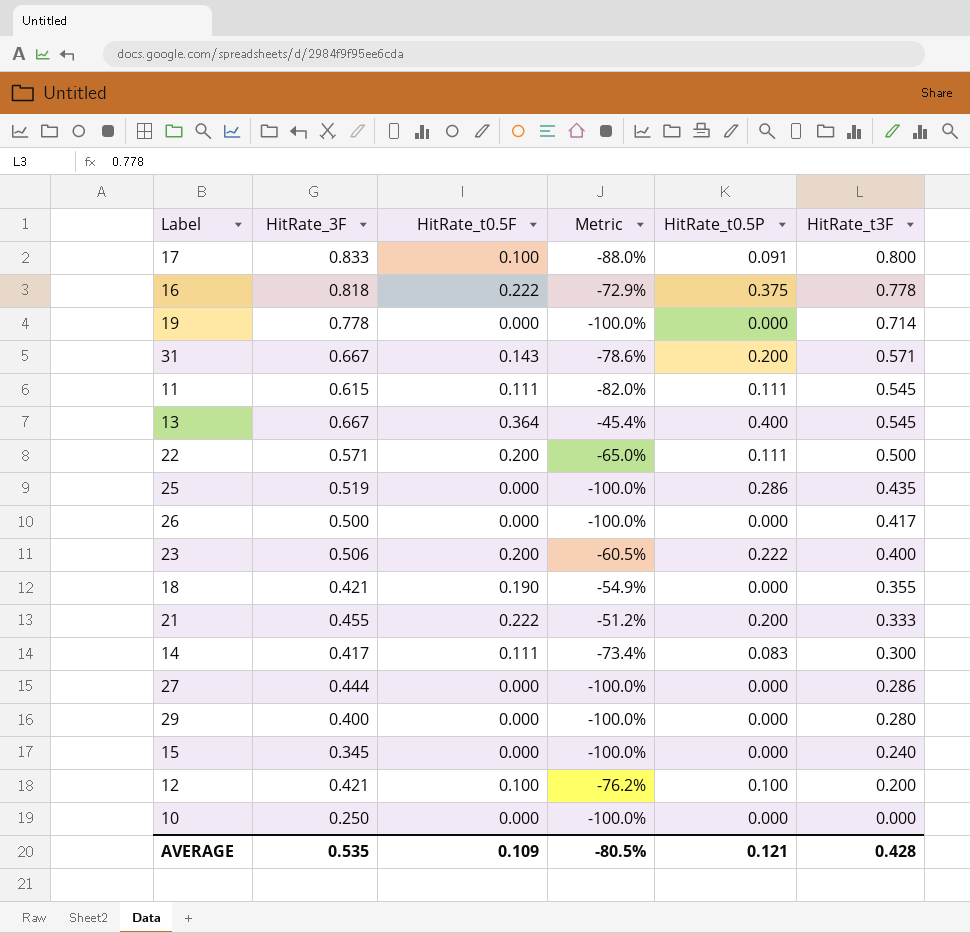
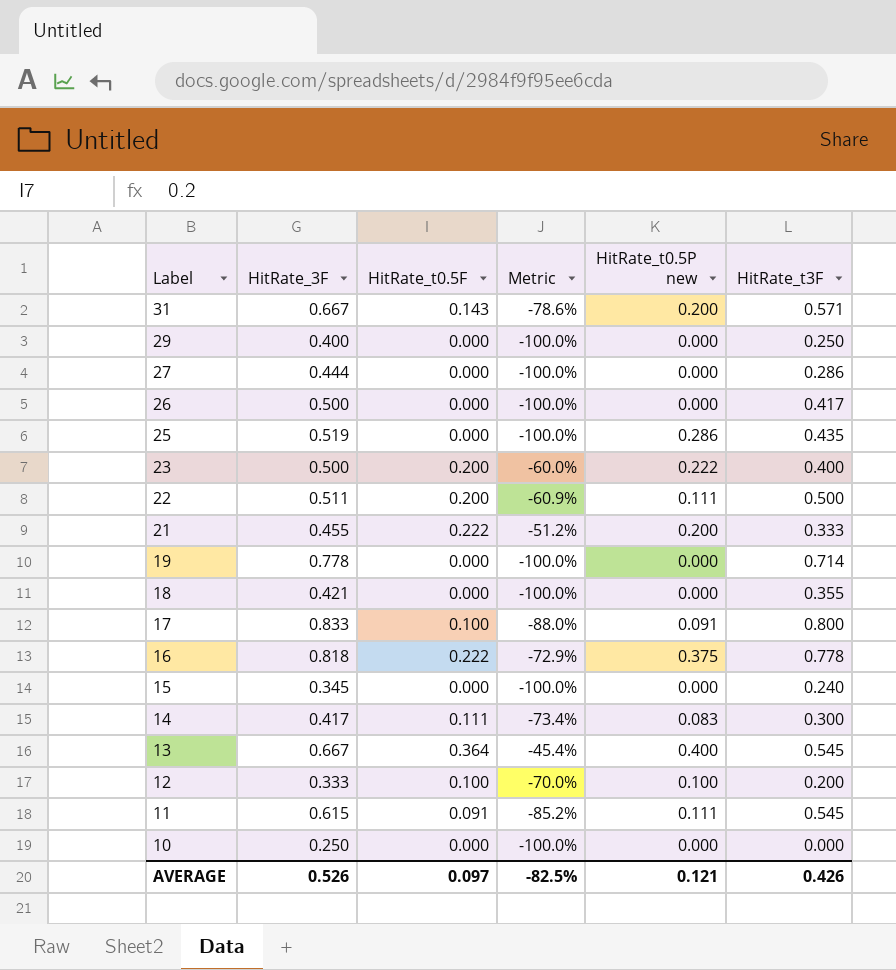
row order: HitRate_t3F descending -> Label descending
column name: HitRate_t0.5P -> HitRate_t0.5P new
29 | HitRate_t3F: 0.280 -> 0.250
23 | HitRate_3F: 0.506 -> 0.500
23 | Metric: -60.5% -> -60.0%
22 | HitRate_3F: 0.571 -> 0.511
22 | Metric: -65.0% -> -60.9%
18 | HitRate_t0.5F: 0.190 -> 0.000
18 | Metric: -54.9% -> -100.0%
12 | HitRate_3F: 0.421 -> 0.333
12 | Metric: -76.2% -> -70.0%
11 | HitRate_t0.5F: 0.111 -> 0.091
11 | Metric: -82.0% -> -85.2%
AVERAGE | HitRate_3F: 0.535 -> 0.526
AVERAGE | HitRate_t0.5F: 0.109 -> 0.097
AVERAGE | Metric: -80.5% -> -82.5%
AVERAGE | HitRate_t3F: 0.428 -> 0.426

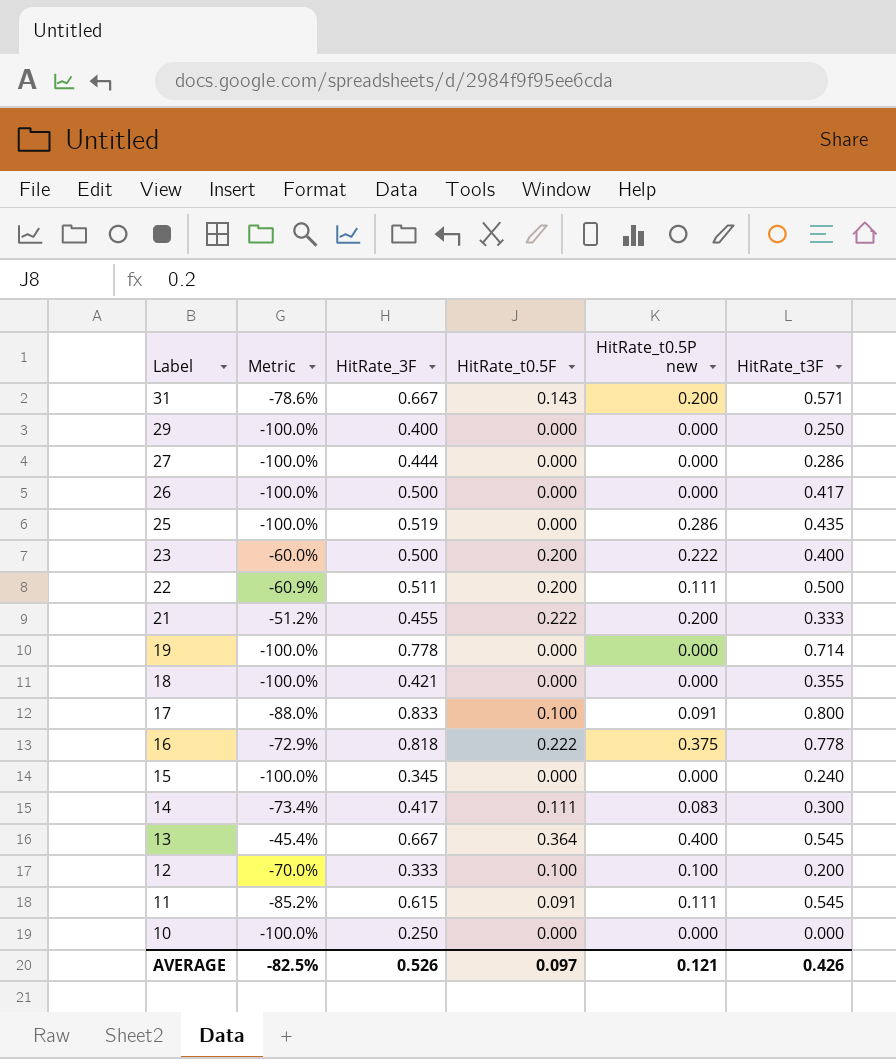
column Metric | position: 4 -> 2

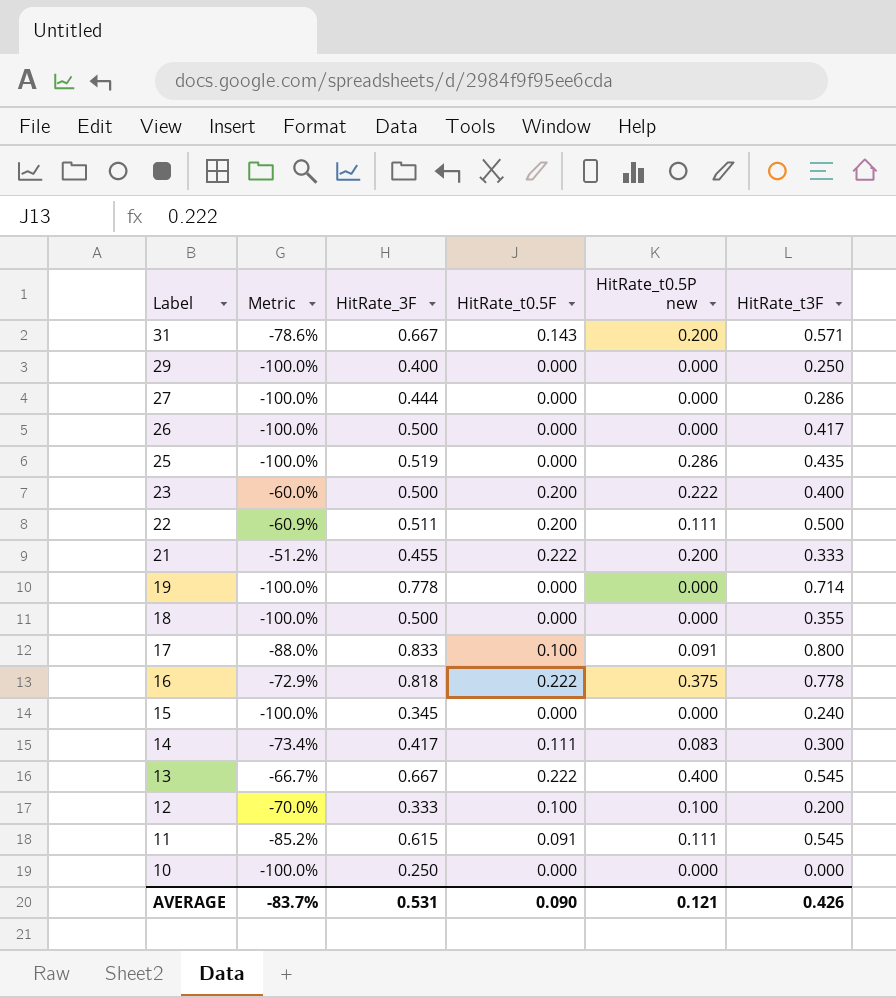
18 | HitRate_3F: 0.421 -> 0.500
13 | Metric: -45.4% -> -66.7%
13 | HitRate_t0.5F: 0.364 -> 0.222
AVERAGE | Metric: -82.5% -> -83.7%
AVERAGE | HitRate_3F: 0.526 -> 0.531
AVERAGE | HitRate_t0.5F: 0.097 -> 0.090

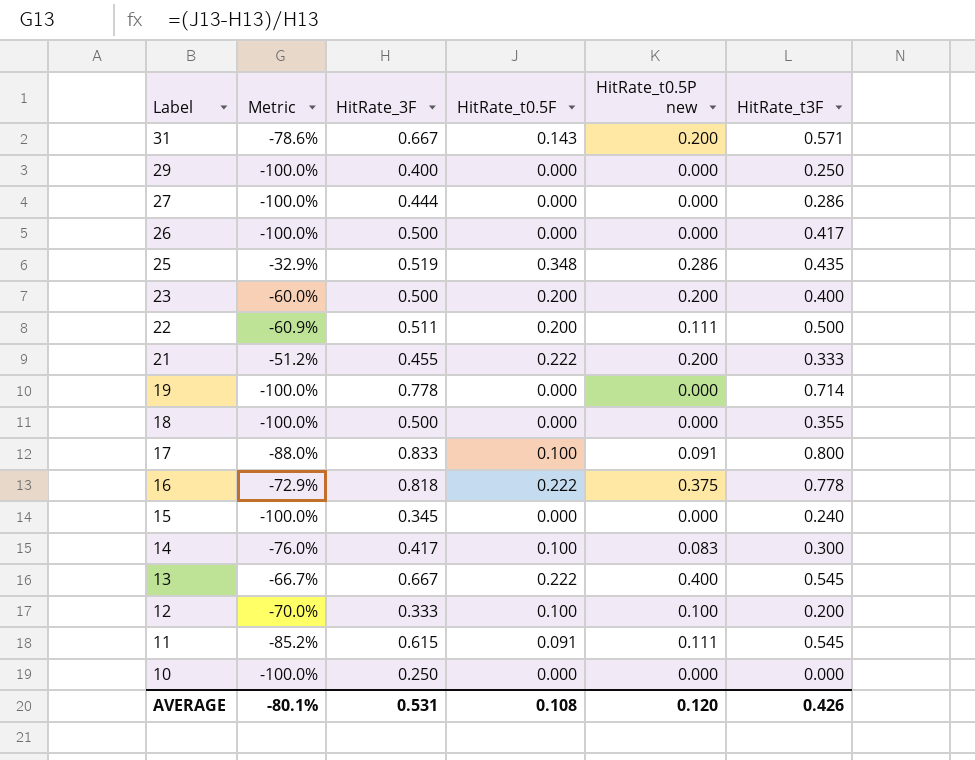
25 | Metric: -100.0% -> -32.9%
25 | HitRate_t0.5F: 0.000 -> 0.348
23 | HitRate_t0.5P new: 0.222 -> 0.200
14 | Metric: -73.4% -> -76.0%
14 | HitRate_t0.5F: 0.111 -> 0.100
AVERAGE | Metric: -83.7% -> -80.1%
AVERAGE | HitRate_t0.5F: 0.090 -> 0.108
AVERAGE | HitRate_t0.5P new: 0.121 -> 0.120

